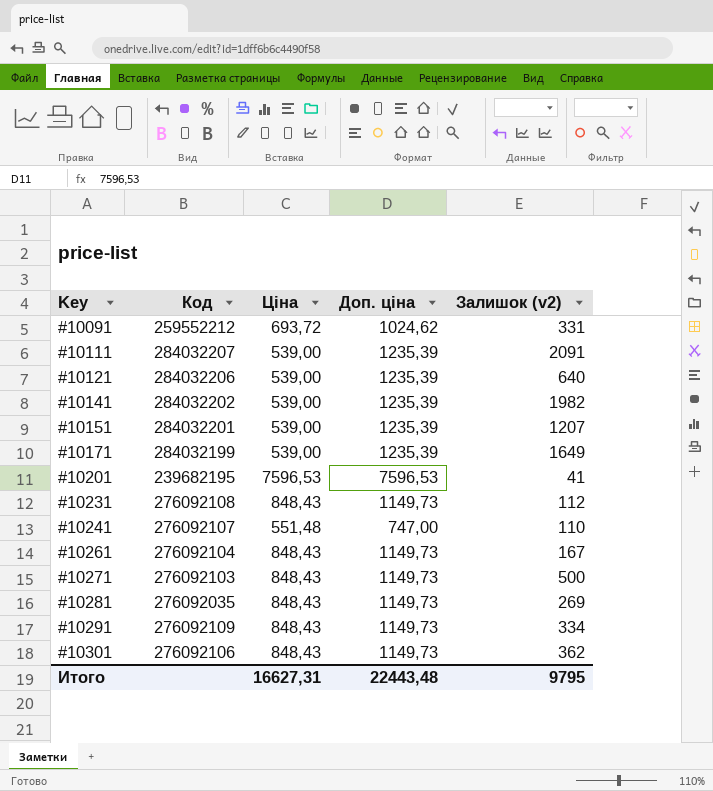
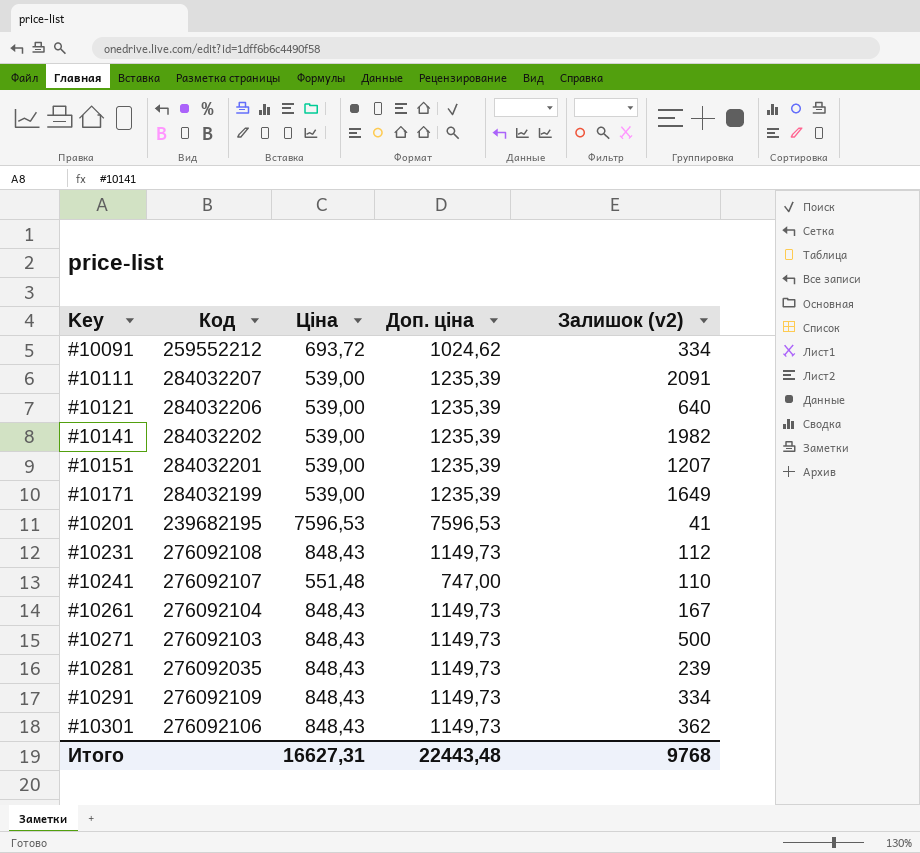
#10091 | Залишок (v2): 331 -> 334
#10281 | Залишок (v2): 269 -> 239
Итого | Залишок (v2): 9795 -> 9768

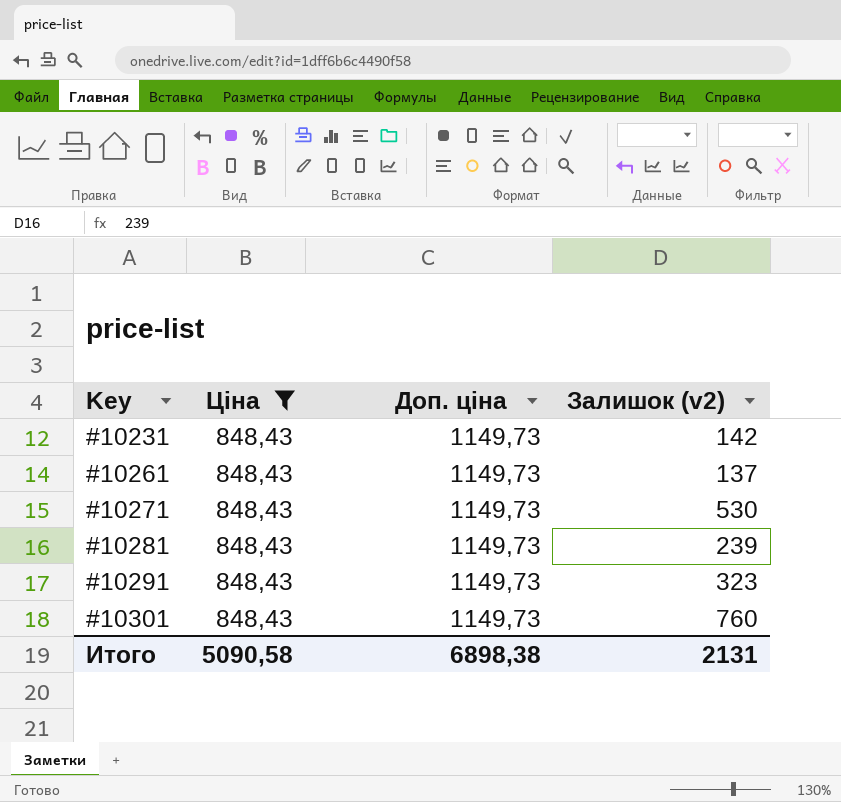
filter: none -> Ціна = 848,43
column Код | position: 2 -> none
#10231 | Залишок (v2): 112 -> 142
#10261 | Залишок (v2): 167 -> 137
#10271 | Залишок (v2): 500 -> 530
#10291 | Залишок (v2): 334 -> 323
#10301 | Залишок (v2): 362 -> 760
Итого | Ціна: 16627,31 -> 5090,58
Итого | Доп. ціна: 22443,48 -> 6898,38
Итого | Залишок (v2): 9768 -> 2131

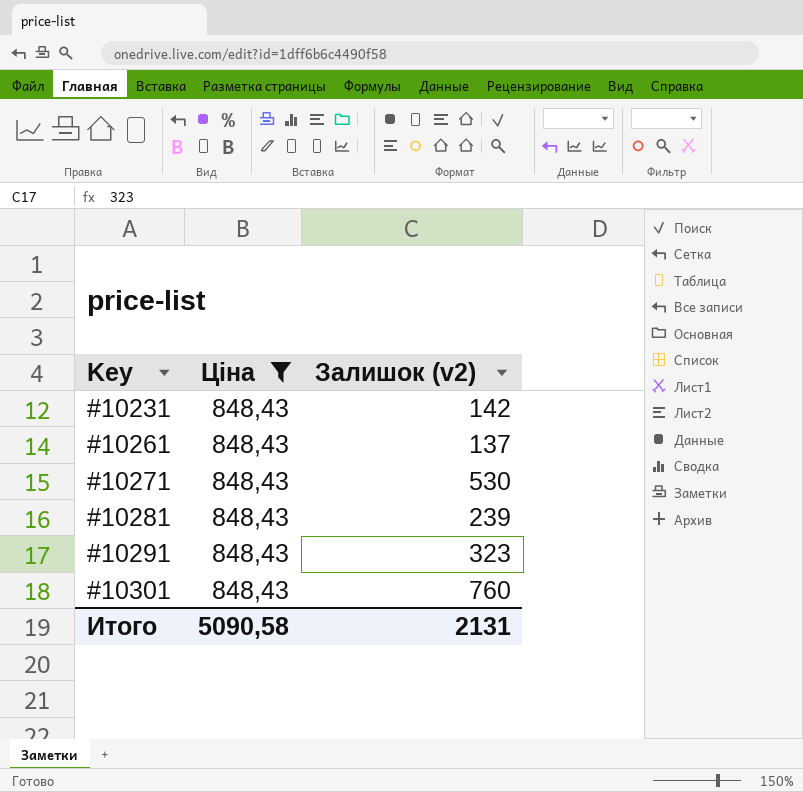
column Доп. ціна | position: 3 -> none

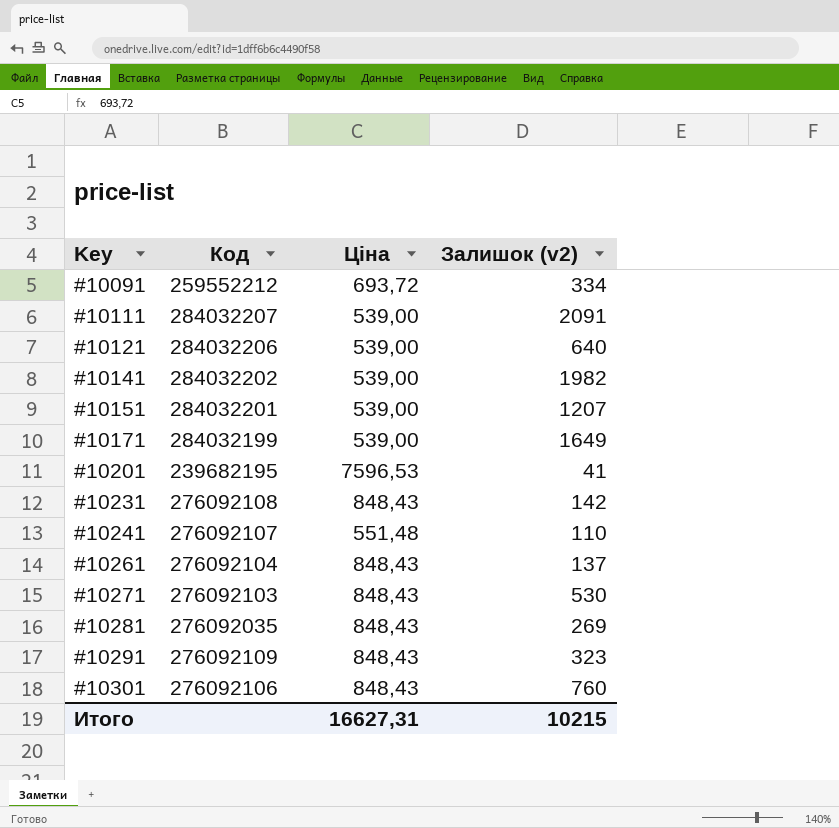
filter: Ціна = 848,43 -> none
column Код | position: none -> 2
#10281 | Залишок (v2): 239 -> 269
Итого | Ціна: 5090,58 -> 16627,31
Итого | Залишок (v2): 2131 -> 10215

